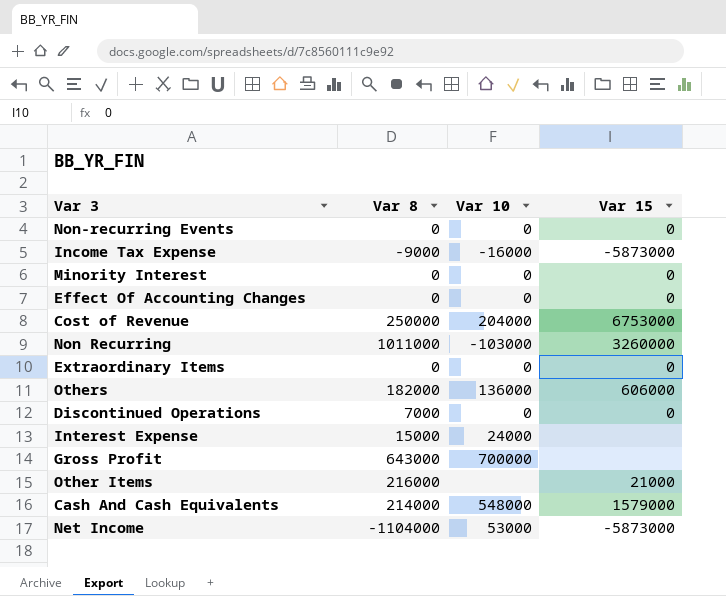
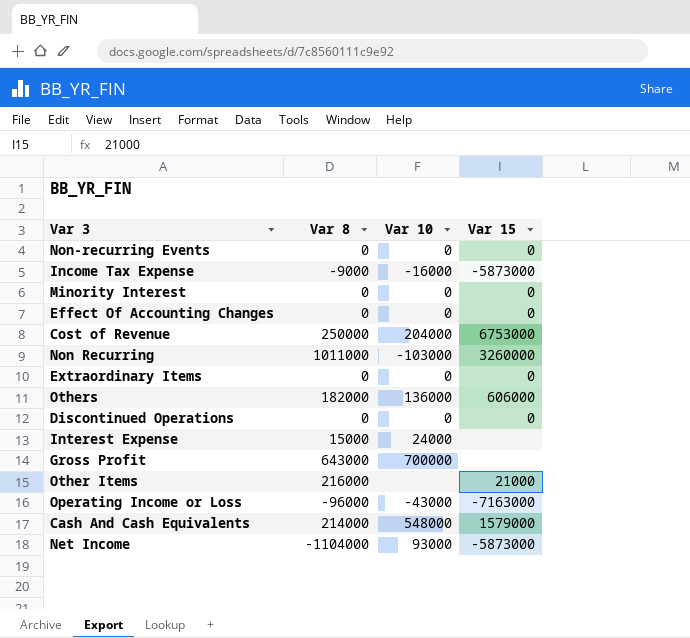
Discontinued Operations | Var 8: 7000 -> 0
row Operating Income or Loss: none -> -96000 | -43000 | -7163000
Net Income | Var 10: 53000 -> 93000

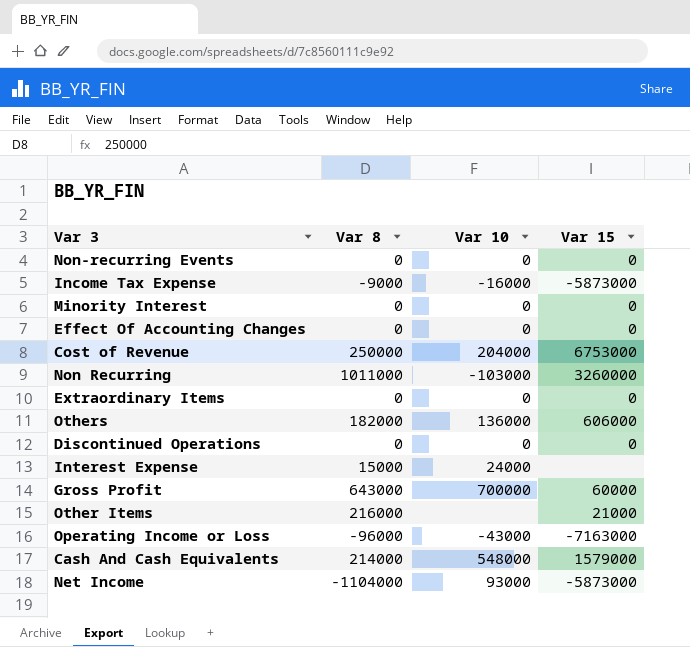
Gross Profit | Var 15: none -> 60000

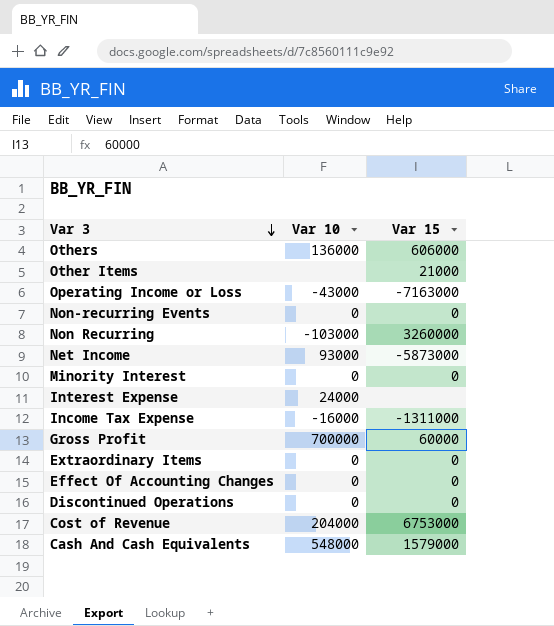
row order: none -> Var 3 descending
column Var 8 | position: 2 -> none
Income Tax Expense | Var 15: -5873000 -> -1311000

